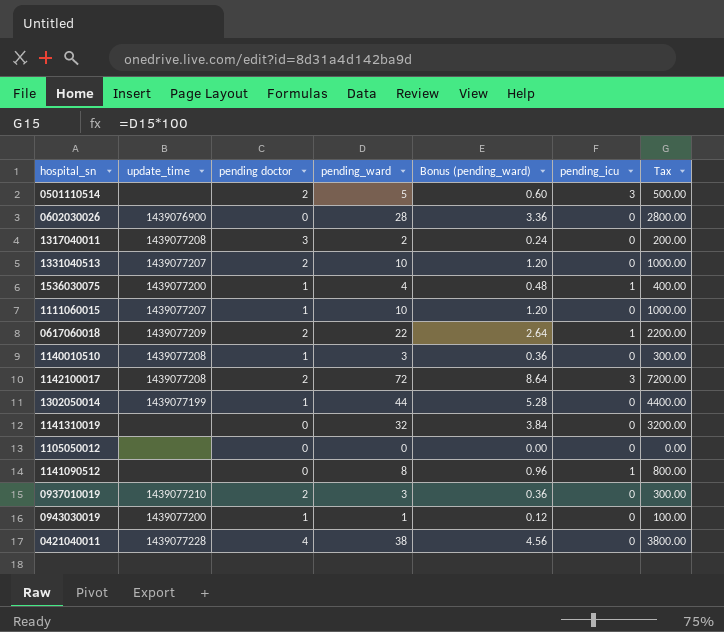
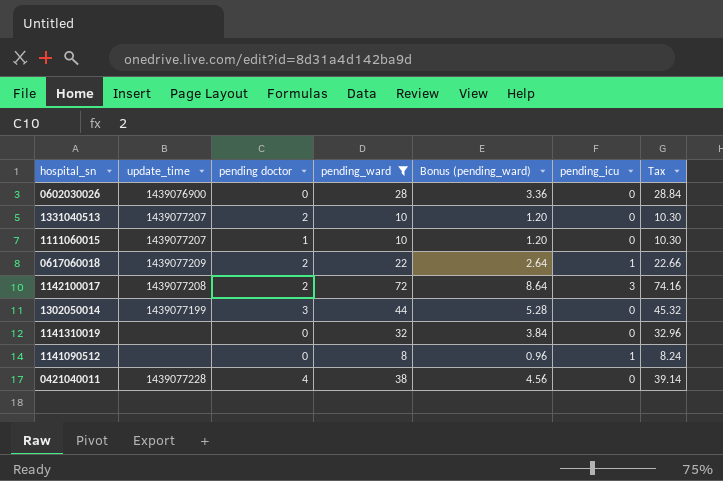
filter: none -> pending_ward >= 8
column Tax | formula: [pending_ward] * 100 -> [pending_ward] * 1.03
1302050014 | pending doctor: 1 -> 3

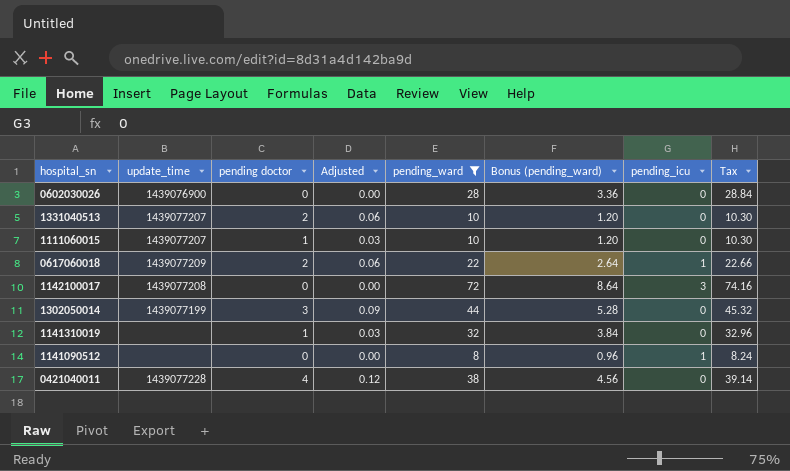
column Adjusted | formula: none -> [pending doctor] * 0.03
1142100017 | pending doctor: 2 -> 0
1141310019 | pending doctor: 0 -> 1

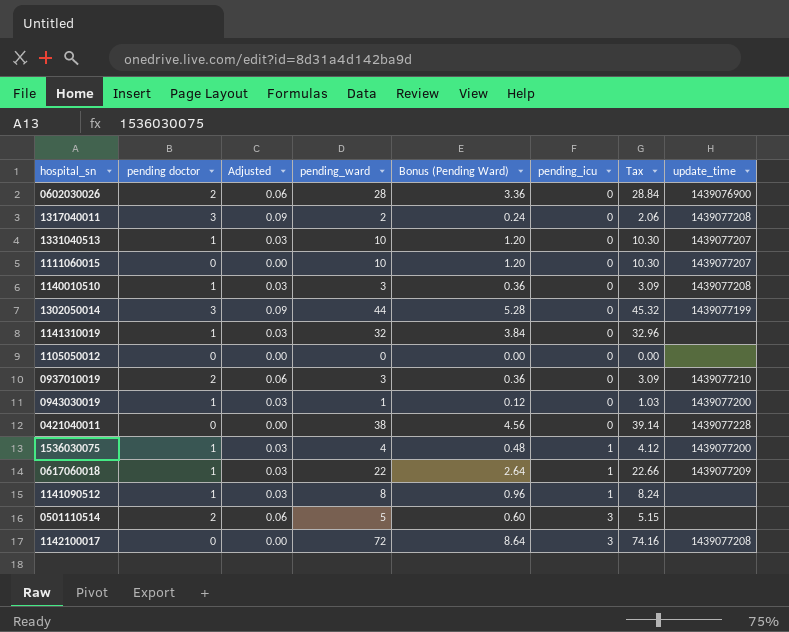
filter: pending_ward >= 8 -> none
row order: none -> pending_icu ascending
column name: Bonus (pending_ward) -> Bonus (Pending Ward)
column update_time | position: 2 -> 8
0602030026 | pending doctor: 0 -> 2
0602030026 | Adjusted: 0.00 -> 0.06
1331040513 | pending doctor: 2 -> 1
1331040513 | Adjusted: 0.06 -> 0.03
1111060015 | pending doctor: 1 -> 0
1111060015 | Adjusted: 0.03 -> 0.00
0421040011 | pending doctor: 4 -> 0
0421040011 | Adjusted: 0.12 -> 0.00
0617060018 | pending doctor: 2 -> 1
0617060018 | Adjusted: 0.06 -> 0.03
1141090512 | pending doctor: 0 -> 1
1141090512 | Adjusted: 0.00 -> 0.03

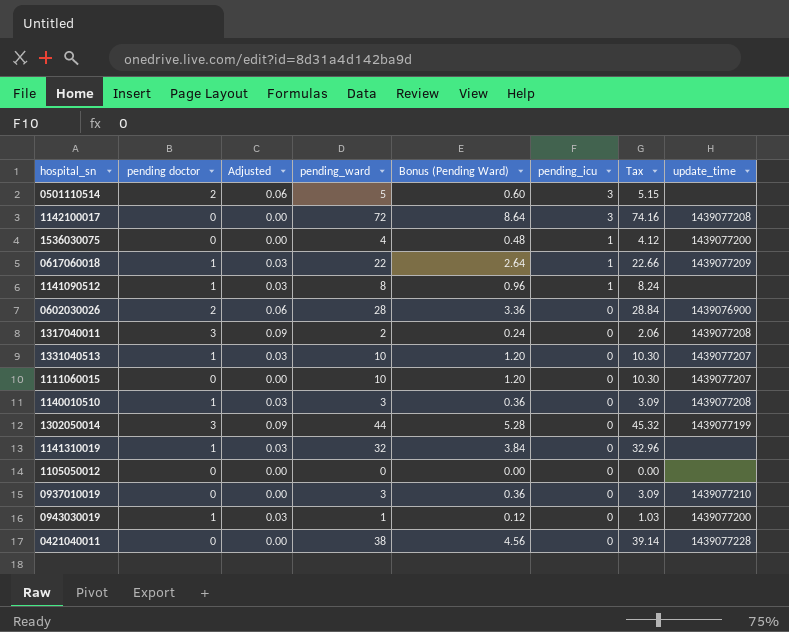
row order: pending_icu ascending -> pending_icu descending
1536030075 | pending doctor: 1 -> 0
1536030075 | Adjusted: 0.03 -> 0.00
0937010019 | pending doctor: 2 -> 0
0937010019 | Adjusted: 0.06 -> 0.00

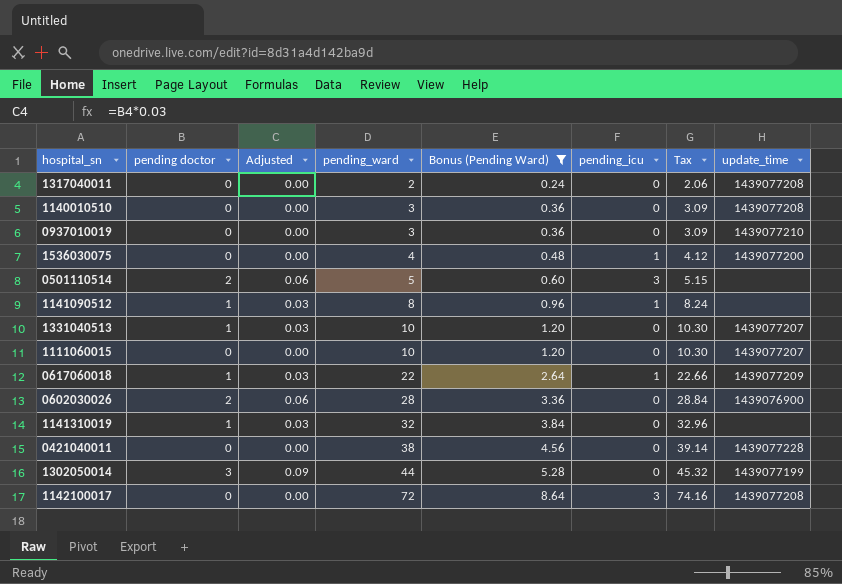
filter: none -> Bonus (Pending Ward) >= 0.24
row order: pending_icu descending -> pending_ward ascending
1317040011 | pending doctor: 3 -> 0
1317040011 | Adjusted: 0.09 -> 0.00
1140010510 | pending doctor: 1 -> 0
1140010510 | Adjusted: 0.03 -> 0.00

